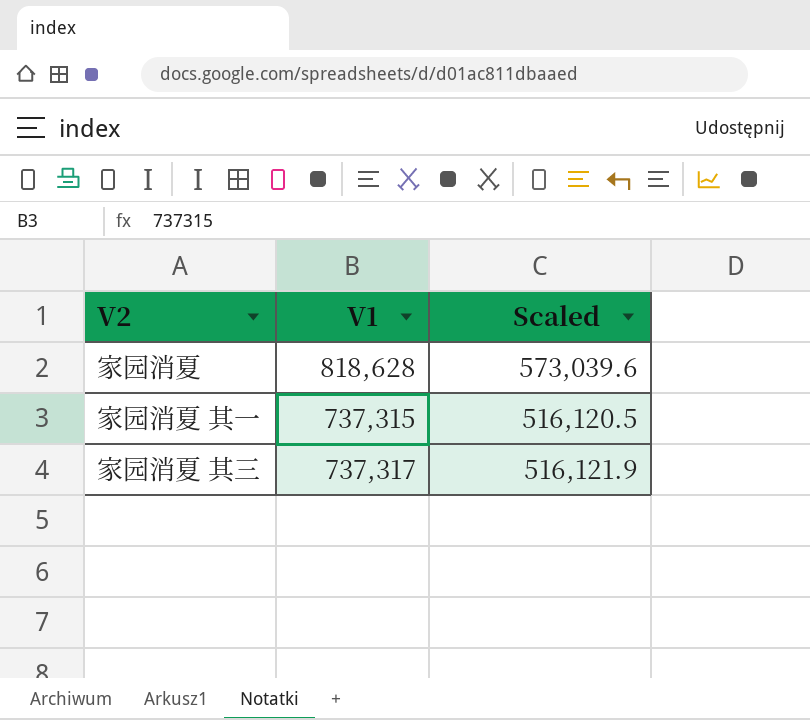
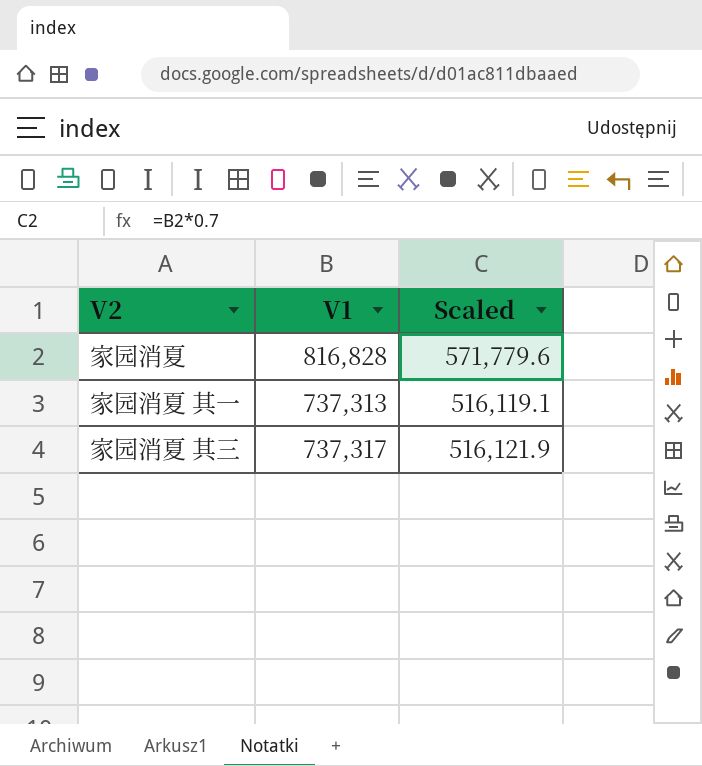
家园消夏 | V1: 818,628 -> 816,828
家园消夏 | Scaled: 573,039.6 -> 571,779.6
家园消夏 其一 | V1: 737,315 -> 737,313
家园消夏 其一 | Scaled: 516,120.5 -> 516,119.1

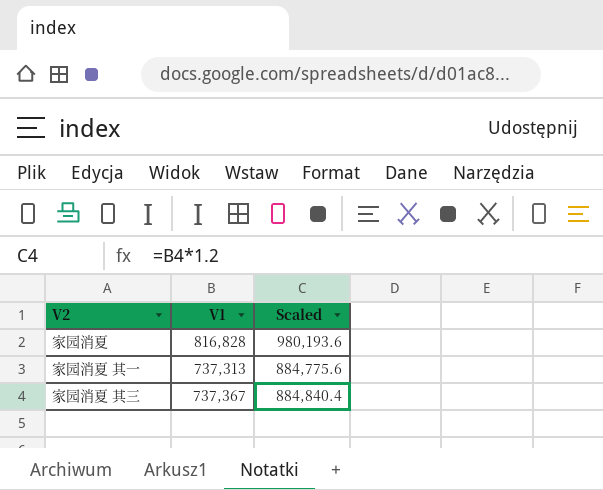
column Scaled | formula: [V1] * 0.7 -> [V1] * 1.2
家园消夏 其三 | V1: 737,317 -> 737,367

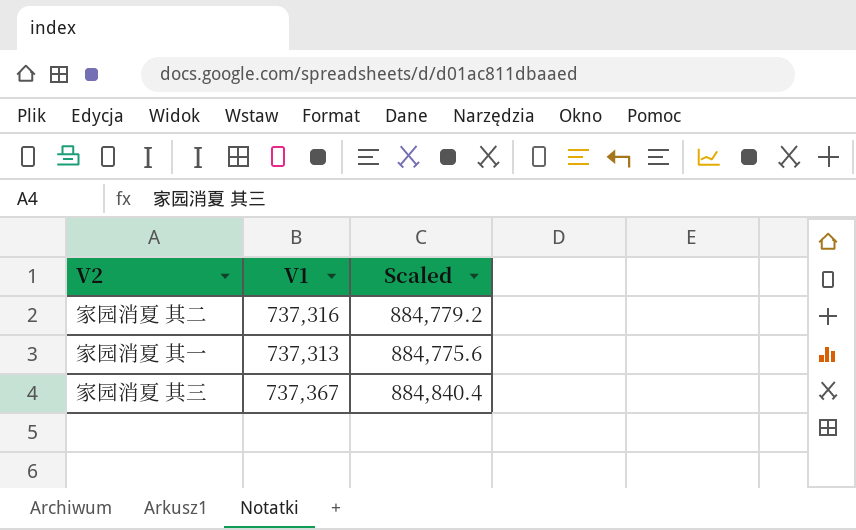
row 家园消夏: 816,828 | 980,193.6 -> none
row 家园消夏 其二: none -> 737,316 | 884,779.2

